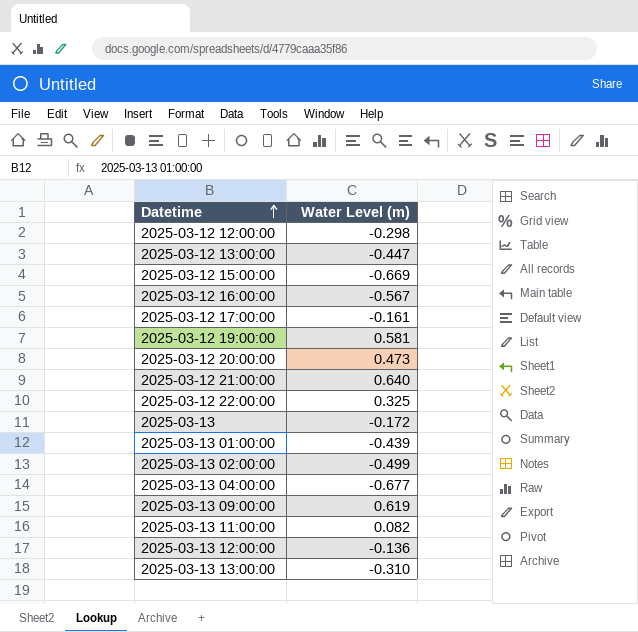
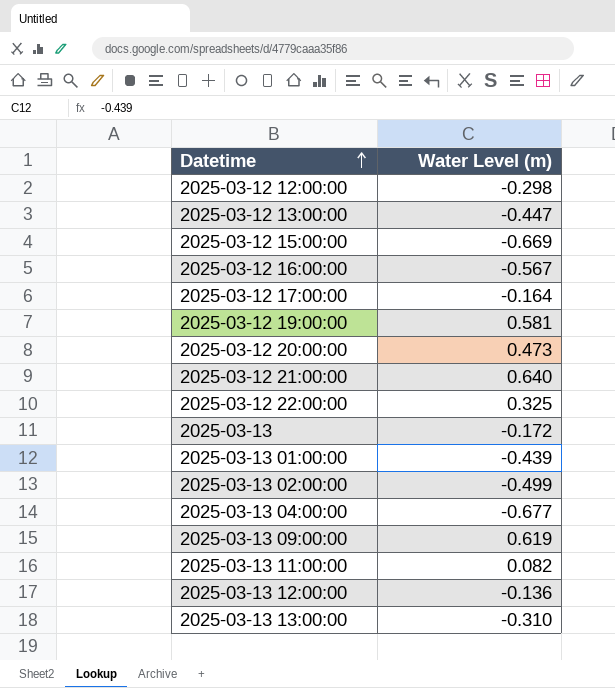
2025-03-12 17:00:00 | Water Level (m): -0.161 -> -0.164

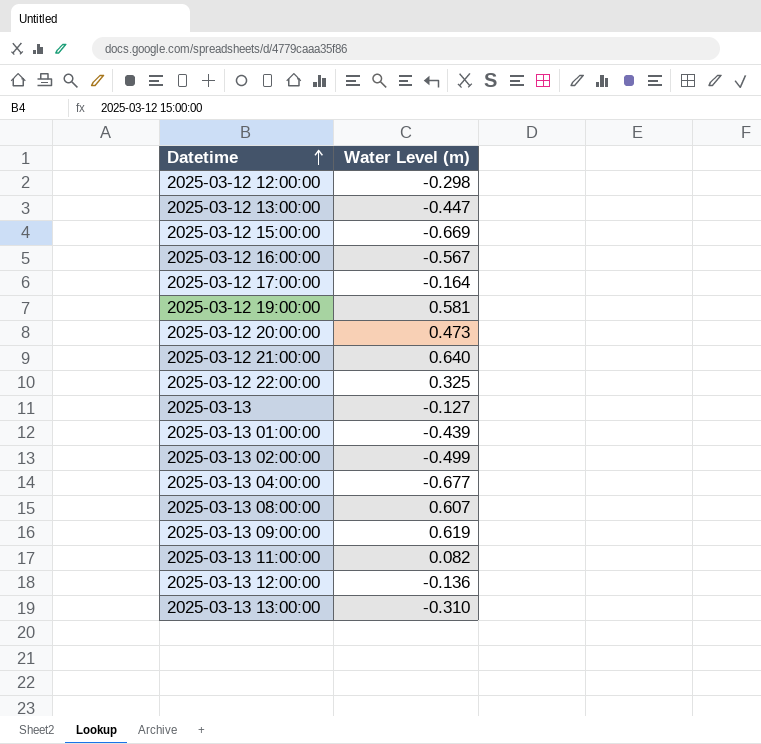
2025-03-13 | Water Level (m): -0.172 -> -0.127
row 2025-03-13 08:00:00: none -> 0.607

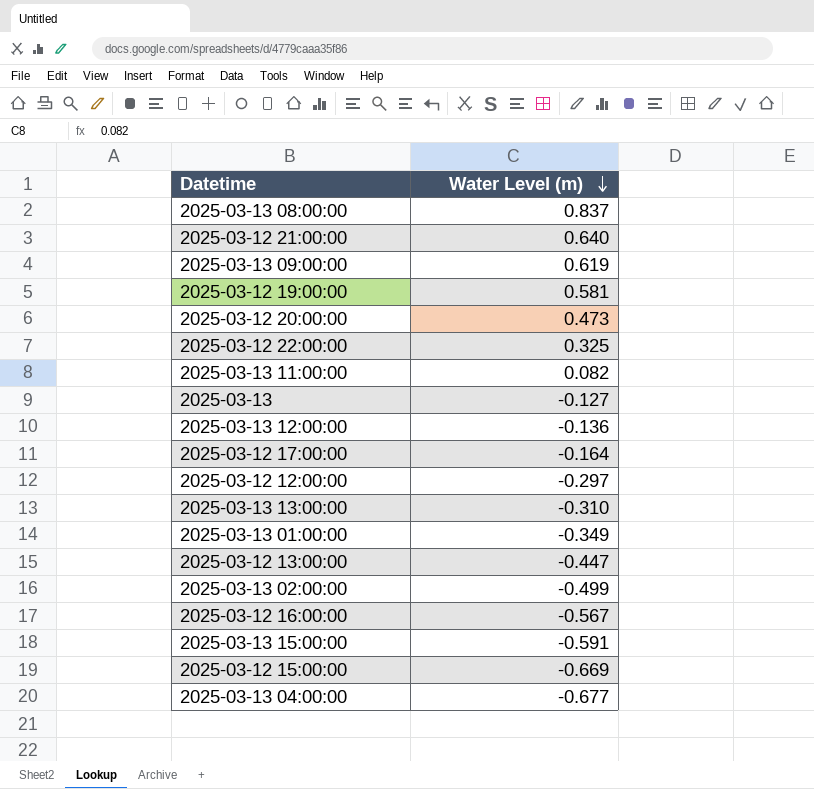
row order: Datetime ascending -> Water Level (m) descending
2025-03-13 08:00:00 | Water Level (m): 0.607 -> 0.837
2025-03-12 12:00:00 | Water Level (m): -0.298 -> -0.297
2025-03-13 01:00:00 | Water Level (m): -0.439 -> -0.349
row 2025-03-13 15:00:00: none -> -0.591

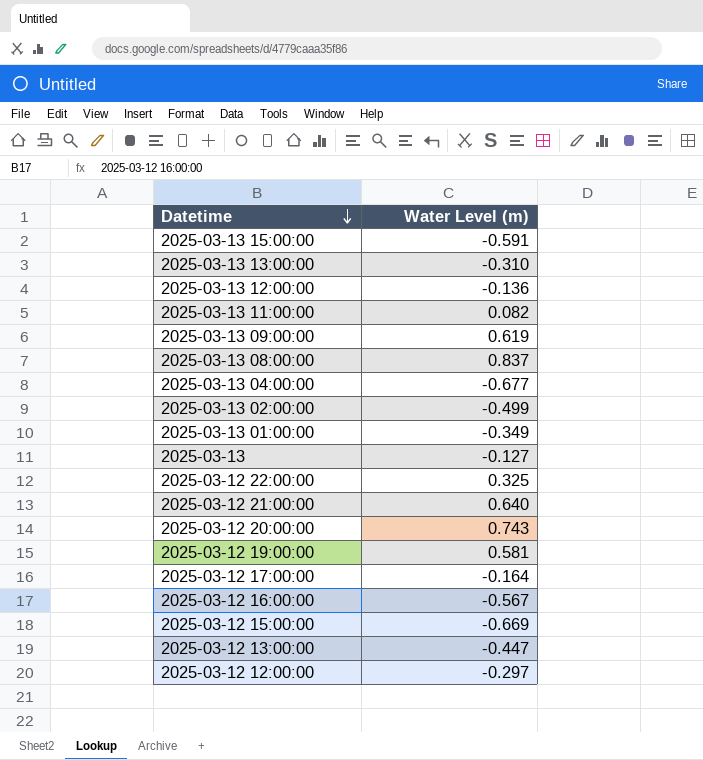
row order: Water Level (m) descending -> Datetime descending
2025-03-12 20:00:00 | Water Level (m): 0.473 -> 0.743

